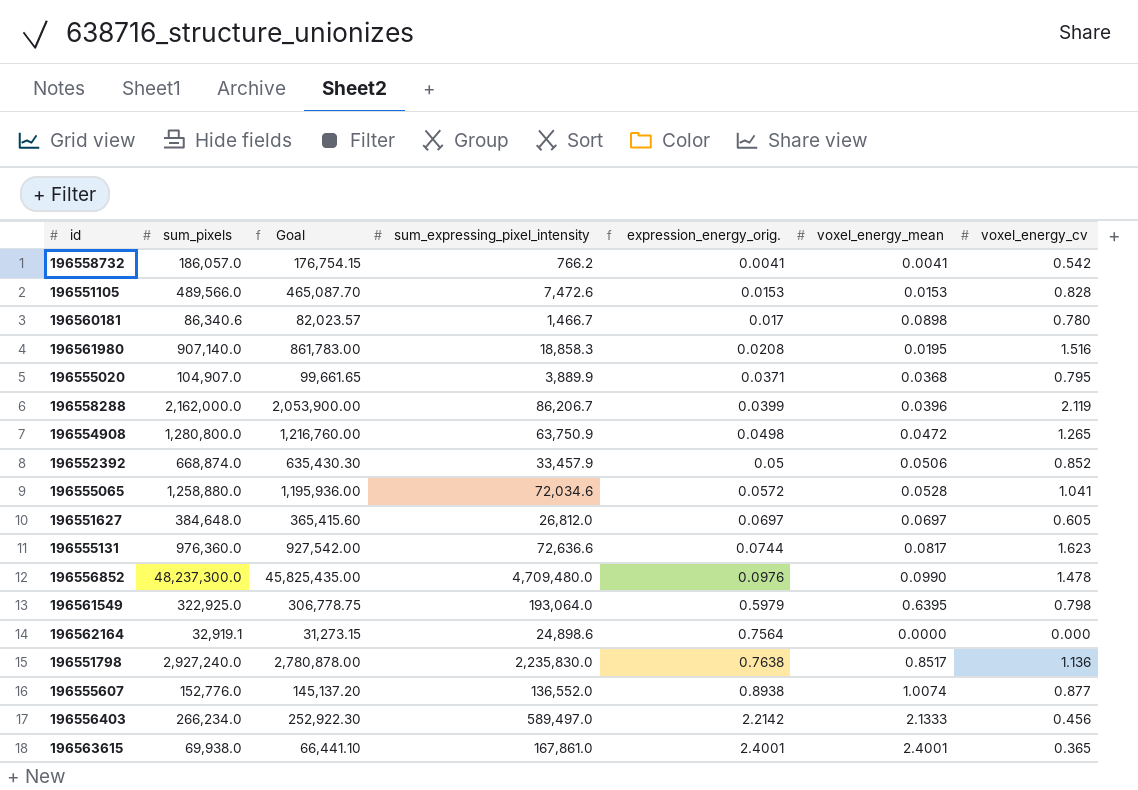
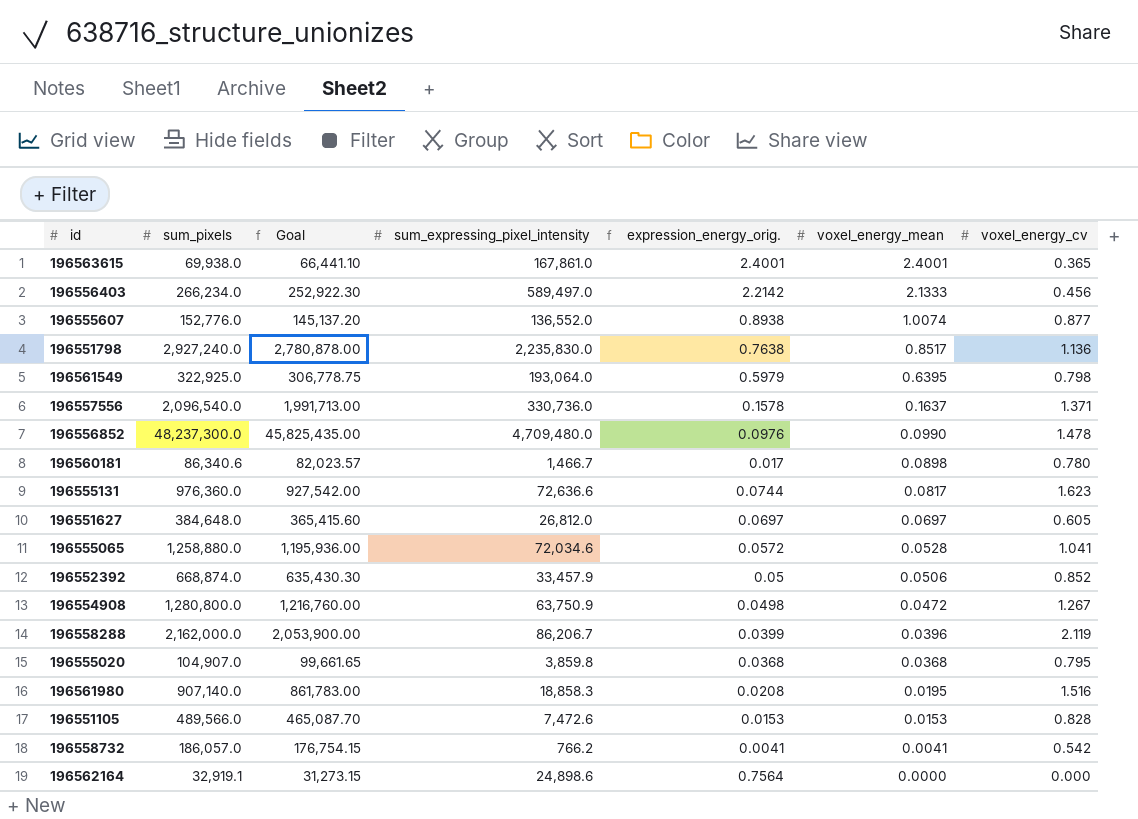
row order: expression_energy_orig. ascending -> voxel_energy_mean descending
row 196557556: none -> 2,096,540.0 | 1,991,713.00 | 330,736.0 | 0.1578 | 0.1637 | 1.371
196554908 | voxel_energy_cv: 1.265 -> 1.267
196555020 | sum_expressing_pixel_intensity: 3,889.9 -> 3,859.8
196555020 | expression_energy_orig.: 0.0371 -> 0.0368

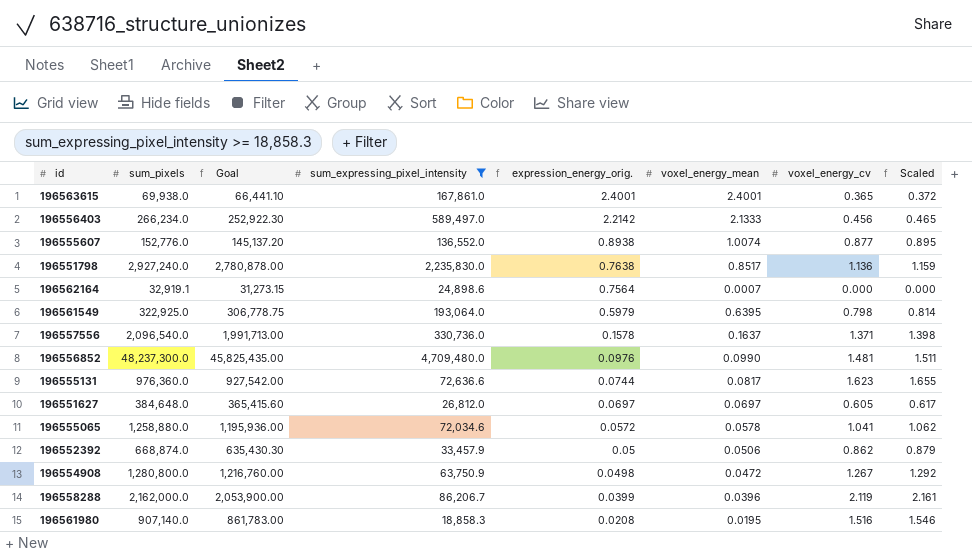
filter: none -> sum_expressing_pixel_intensity >= 18,858.3
row order: voxel_energy_mean descending -> expression_energy_orig. descending
column Scaled | formula: none -> [voxel_energy_cv] * 1.02
196562164 | voxel_energy_mean: 0.0000 -> 0.0007
196556852 | voxel_energy_cv: 1.478 -> 1.481
196555065 | voxel_energy_mean: 0.0528 -> 0.0578
196552392 | voxel_energy_cv: 0.852 -> 0.862

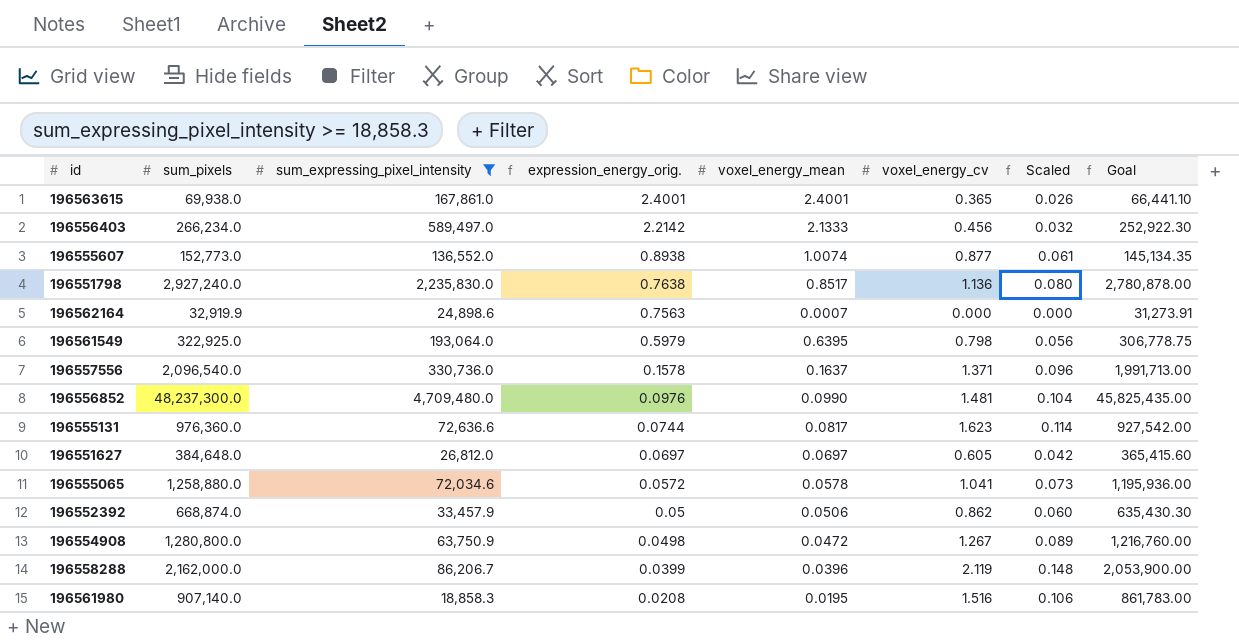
column Scaled | formula: [voxel_energy_cv] * 1.02 -> [voxel_energy_cv] * 0.07
column Goal | position: 3 -> 8
196555607 | sum_pixels: 152,776.0 -> 152,773.0
196555607 | Goal: 145,137.20 -> 145,134.35
196562164 | sum_pixels: 32,919.1 -> 32,919.9
196562164 | expression_energy_orig.: 0.7564 -> 0.7563
196562164 | Goal: 31,273.15 -> 31,273.91

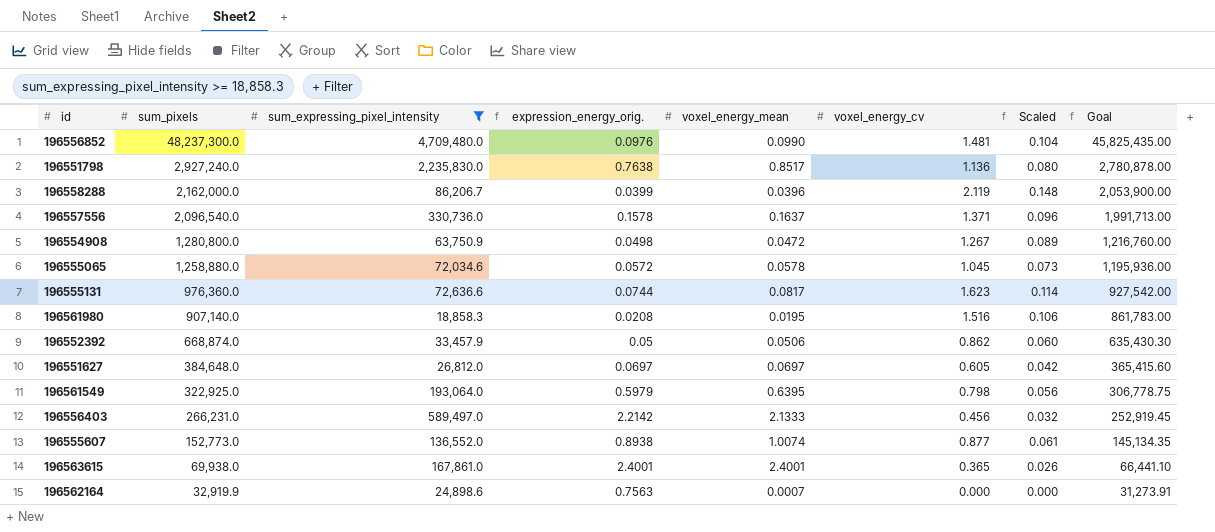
row order: expression_energy_orig. descending -> sum_pixels descending
196555065 | voxel_energy_cv: 1.041 -> 1.045
196556403 | sum_pixels: 266,234.0 -> 266,231.0
196556403 | Goal: 252,922.30 -> 252,919.45

